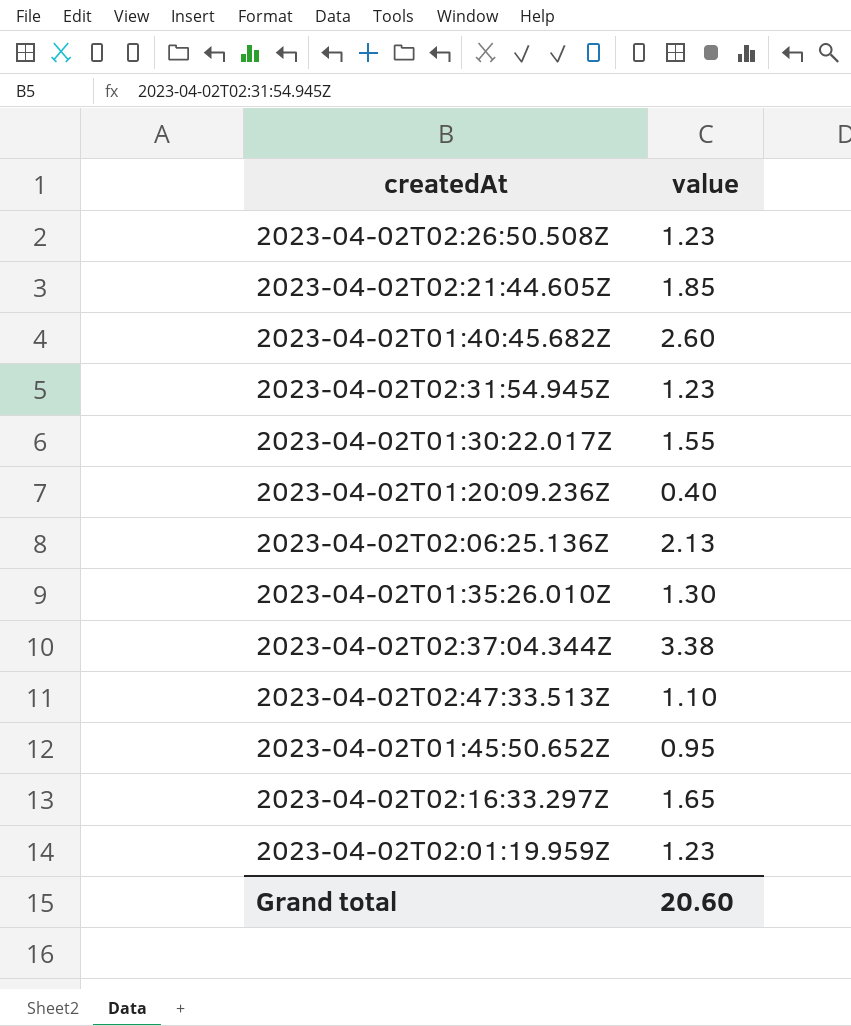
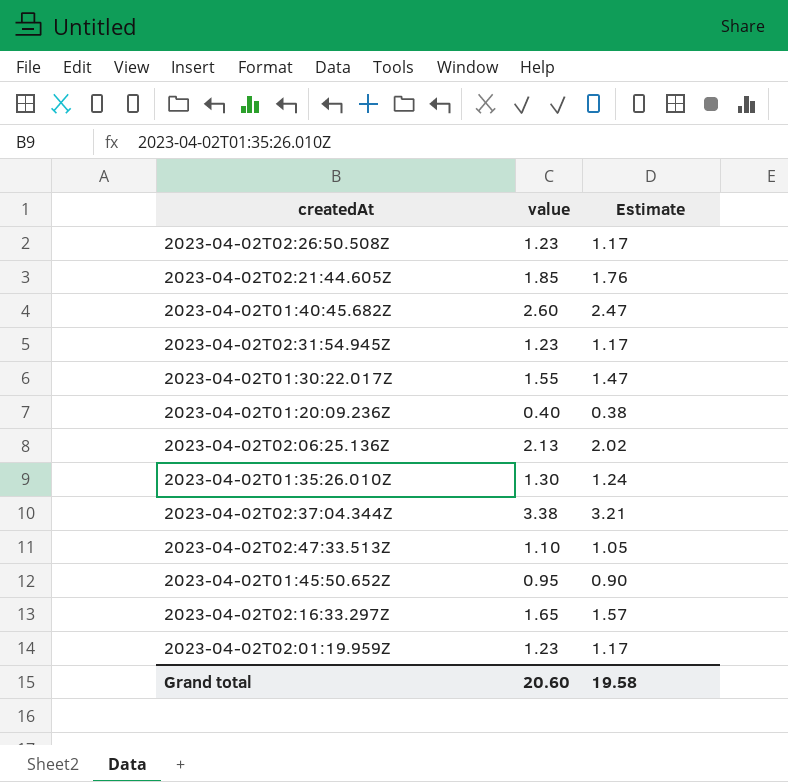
column Estimate | formula: none -> [value] * 0.95

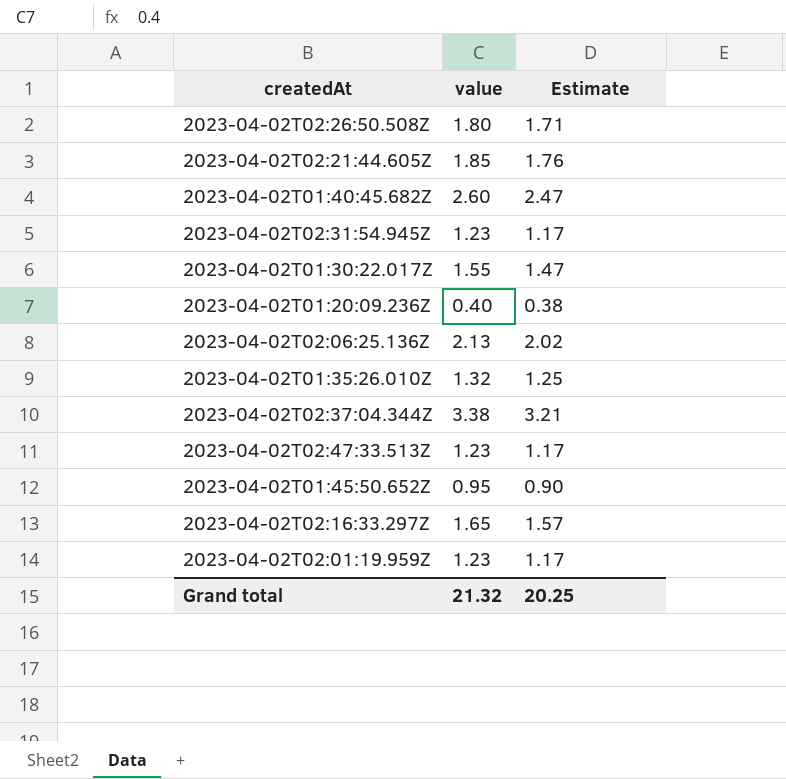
2023-04-02T02:26:50.508Z | value: 1.23 -> 1.80
2023-04-02T02:26:50.508Z | Estimate: 1.17 -> 1.71
2023-04-02T01:35:26.010Z | value: 1.30 -> 1.32
2023-04-02T01:35:26.010Z | Estimate: 1.24 -> 1.25
2023-04-02T02:47:33.513Z | value: 1.10 -> 1.23
2023-04-02T02:47:33.513Z | Estimate: 1.05 -> 1.17
Grand total | value: 20.60 -> 21.32
Grand total | Estimate: 19.58 -> 20.25

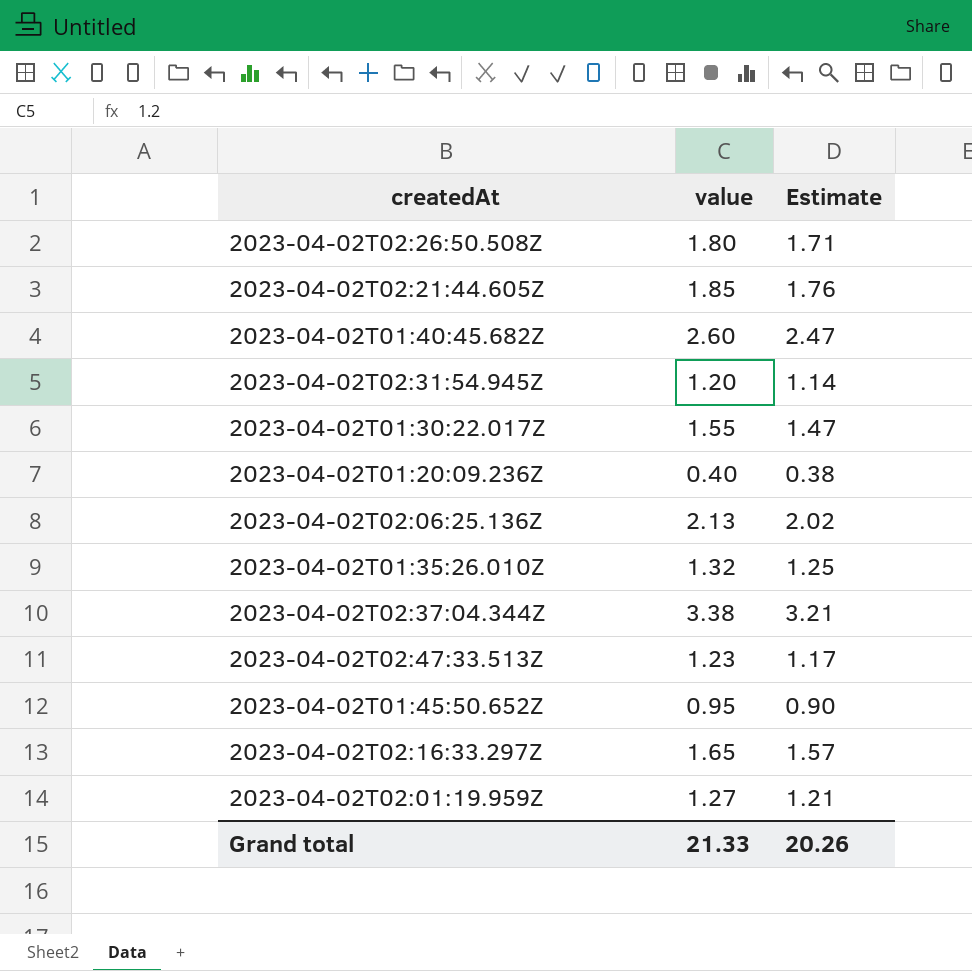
2023-04-02T02:31:54.945Z | value: 1.23 -> 1.20
2023-04-02T02:31:54.945Z | Estimate: 1.17 -> 1.14
2023-04-02T02:01:19.959Z | value: 1.23 -> 1.27
2023-04-02T02:01:19.959Z | Estimate: 1.17 -> 1.21
Grand total | value: 21.32 -> 21.33
Grand total | Estimate: 20.25 -> 20.26

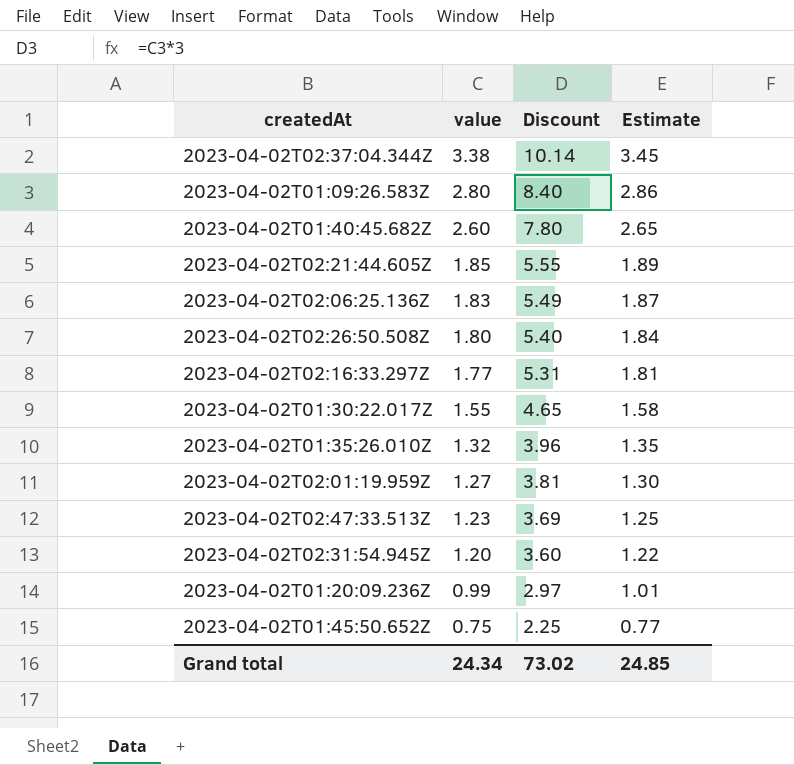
row order: none -> value descending
column Discount | formula: none -> [value] * 3
column Estimate | formula: [value] * 0.95 -> [value] * 1.02
row 2023-04-02T01:09:26.583Z: none -> 2.80 | 8.40 | 2.86
2023-04-02T02:06:25.136Z | value: 2.13 -> 1.83
2023-04-02T02:16:33.297Z | value: 1.65 -> 1.77
2023-04-02T01:20:09.236Z | value: 0.40 -> 0.99
2023-04-02T01:45:50.652Z | value: 0.95 -> 0.75
Grand total | value: 21.33 -> 24.34
Grand total | Estimate: 20.26 -> 24.85

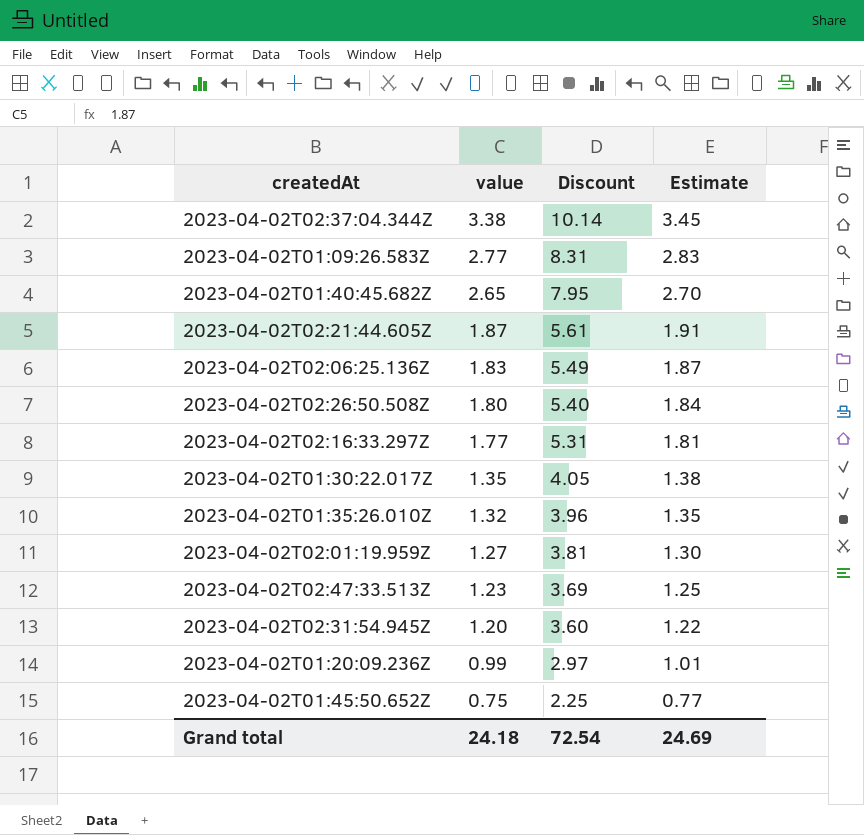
2023-04-02T01:09:26.583Z | value: 2.80 -> 2.77
2023-04-02T01:09:26.583Z | Discount: 8.40 -> 8.31
2023-04-02T01:09:26.583Z | Estimate: 2.86 -> 2.83
2023-04-02T01:40:45.682Z | value: 2.60 -> 2.65
2023-04-02T01:40:45.682Z | Discount: 7.80 -> 7.95
2023-04-02T01:40:45.682Z | Estimate: 2.65 -> 2.70
2023-04-02T02:21:44.605Z | value: 1.85 -> 1.87
2023-04-02T02:21:44.605Z | Discount: 5.55 -> 5.61
2023-04-02T02:21:44.605Z | Estimate: 1.89 -> 1.91
2023-04-02T01:30:22.017Z | value: 1.55 -> 1.35
2023-04-02T01:30:22.017Z | Discount: 4.65 -> 4.05
2023-04-02T01:30:22.017Z | Estimate: 1.58 -> 1.38
Grand total | value: 24.34 -> 24.18
Grand total | Discount: 73.02 -> 72.54
Grand total | Estimate: 24.85 -> 24.69

